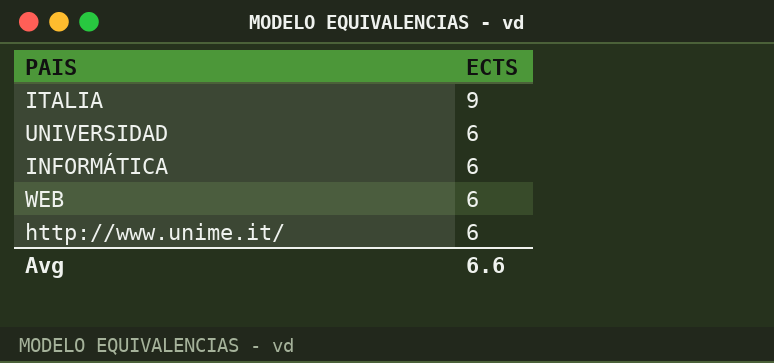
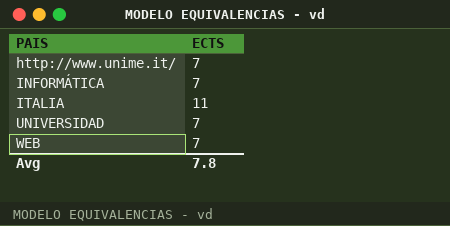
row order: ECTS descending -> PAIS ascending
http://www.unime.it/ | ECTS: 6 -> 7
INFORMÁTICA | ECTS: 6 -> 7
ITALIA | ECTS: 9 -> 11
UNIVERSIDAD | ECTS: 6 -> 7
WEB | ECTS: 6 -> 7
Avg | ECTS: 6.6 -> 7.8

